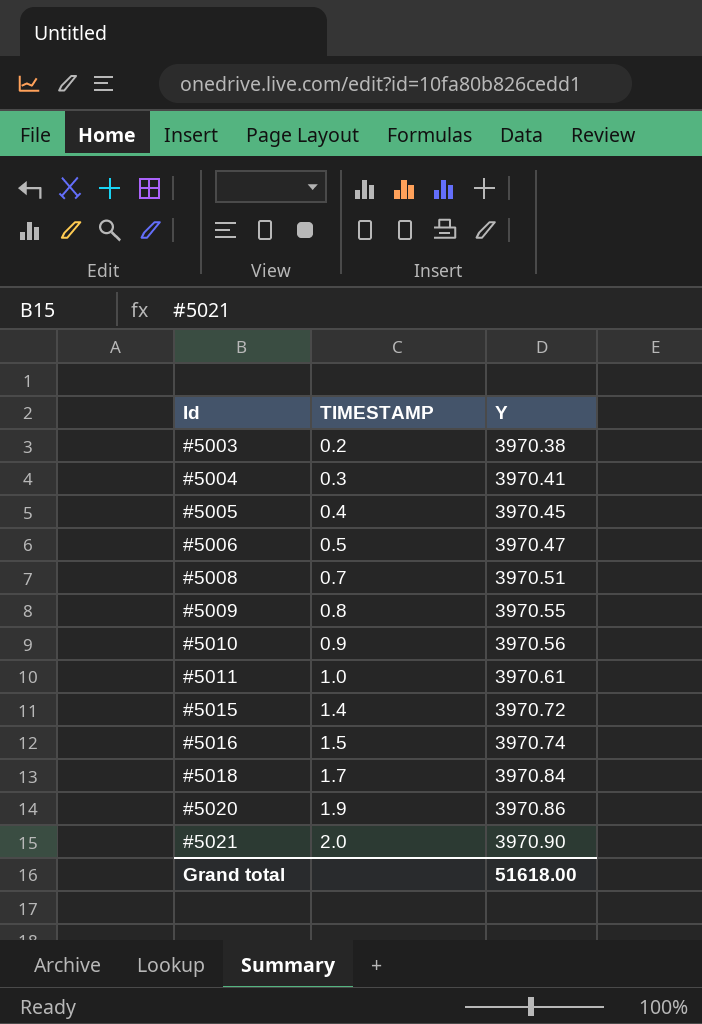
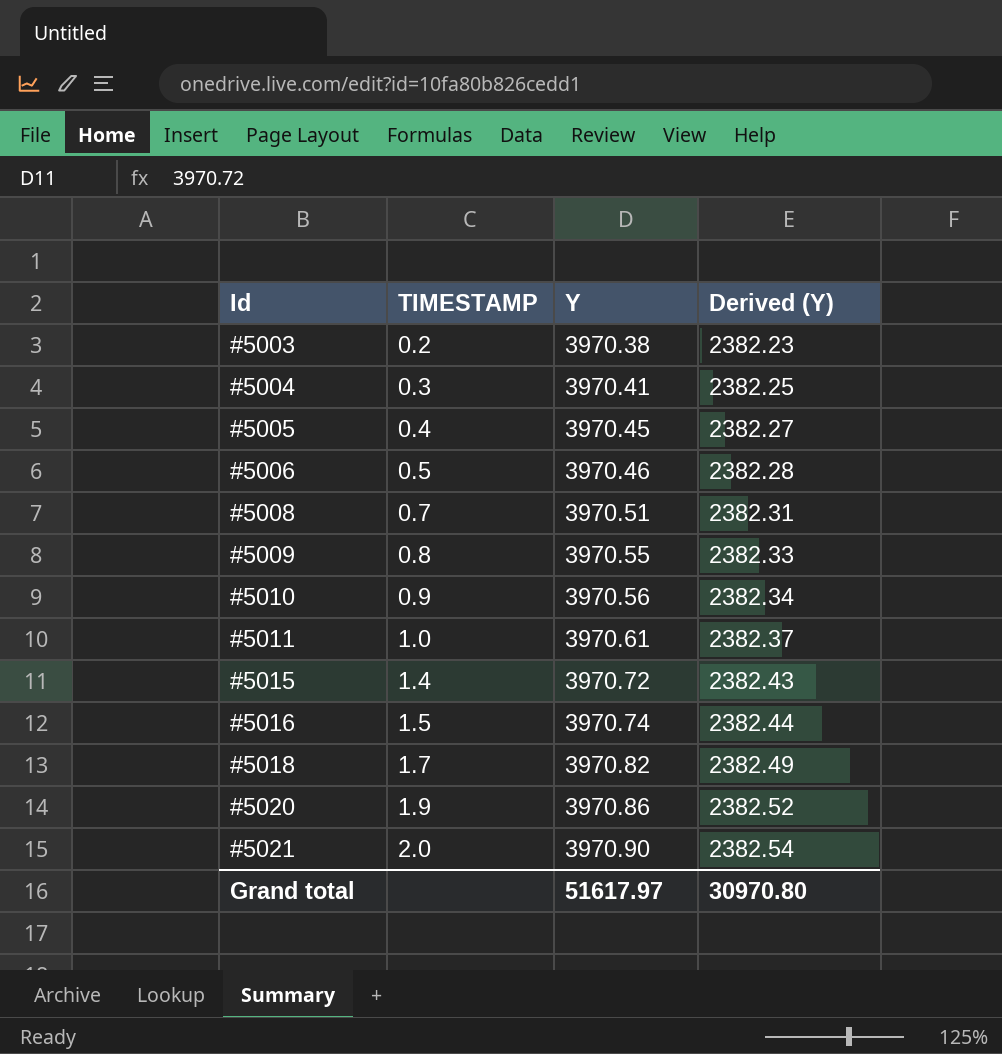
column Derived (Y) | formula: none -> [Y] * 0.6
#5006 | Y: 3970.47 -> 3970.46
#5018 | Y: 3970.84 -> 3970.82
Grand total | Y: 51618.00 -> 51617.97

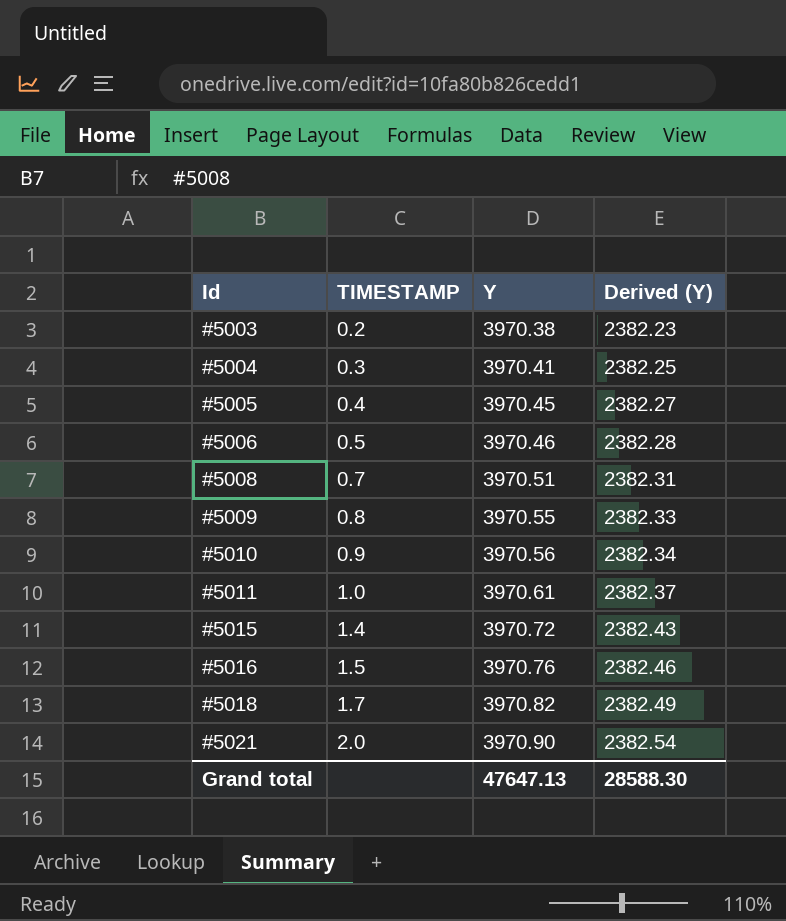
row #5020: 1.9 | 3970.86 | 2382.52 -> none
#5016 | Y: 3970.74 -> 3970.76
#5016 | Derived (Y): 2382.44 -> 2382.46
Grand total | Y: 51617.97 -> 47647.13
Grand total | Derived (Y): 30970.80 -> 28588.30

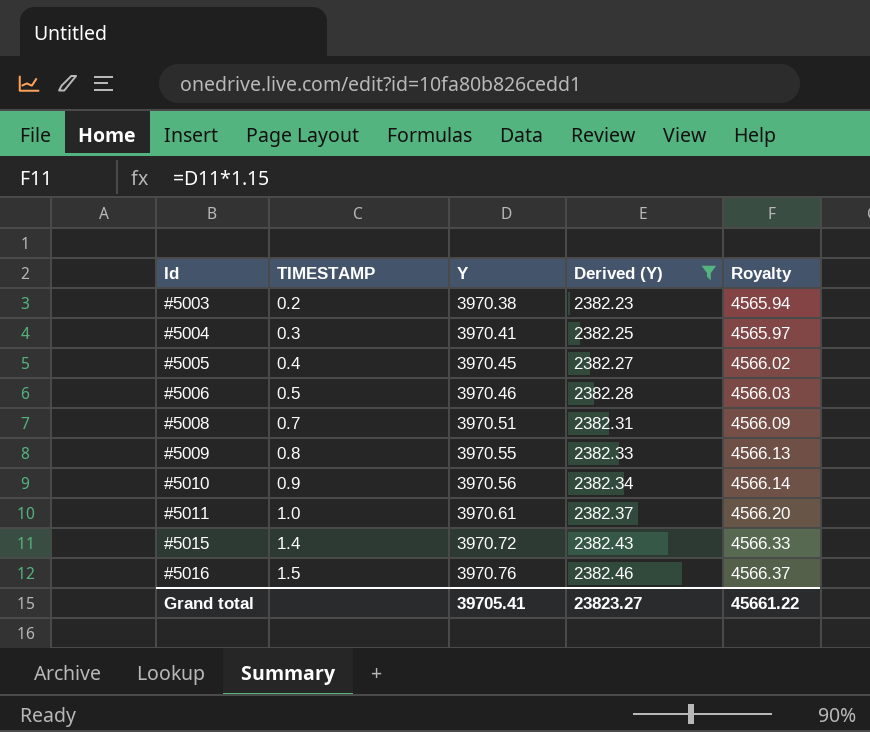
filter: none -> Derived (Y) <= 2382.46
column Royalty | formula: none -> [Y] * 1.15
Grand total | Y: 47647.13 -> 39705.41
Grand total | Derived (Y): 28588.30 -> 23823.27

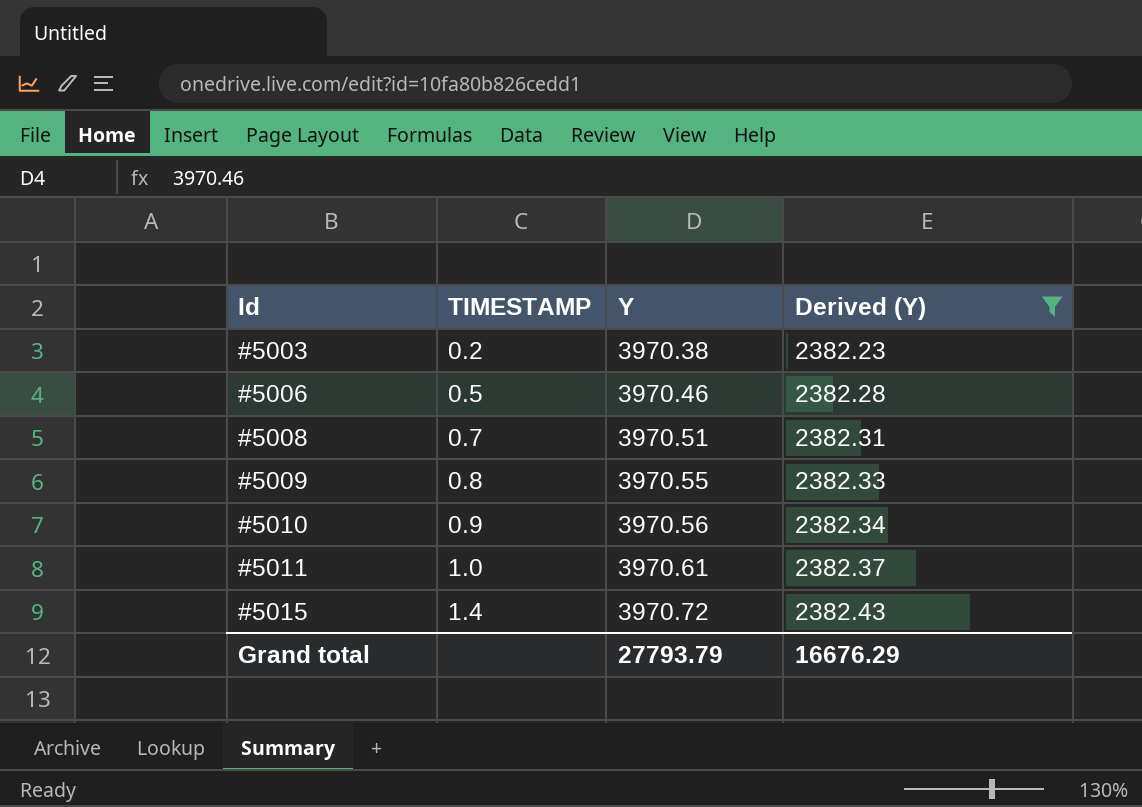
column Royalty | formula: [Y] * 1.15 -> none
row #5004: 0.3 | 3970.41 | 2382.25 | 4565.97 -> none
row #5005: 0.4 | 3970.45 | 2382.27 | 4566.02 -> none
row #5016: 1.5 | 3970.76 | 2382.46 | 4566.37 -> none
Grand total | Y: 39705.41 -> 27793.79
Grand total | Derived (Y): 23823.27 -> 16676.29

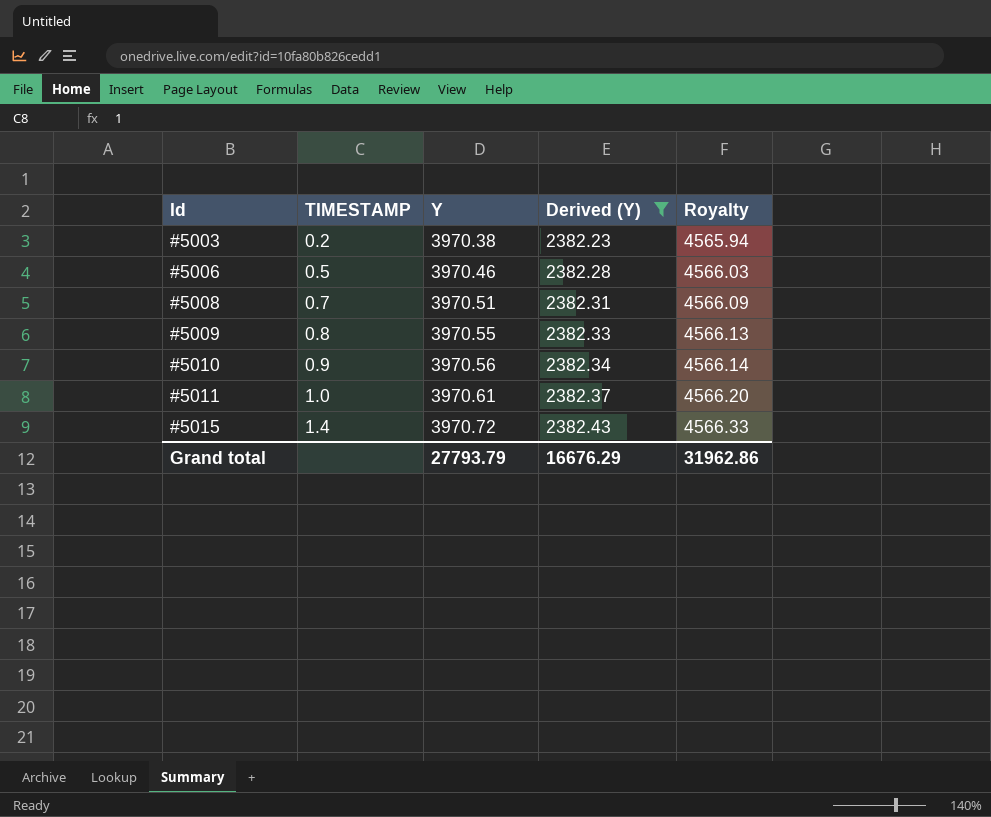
column Royalty | formula: none -> [Y] * 1.15

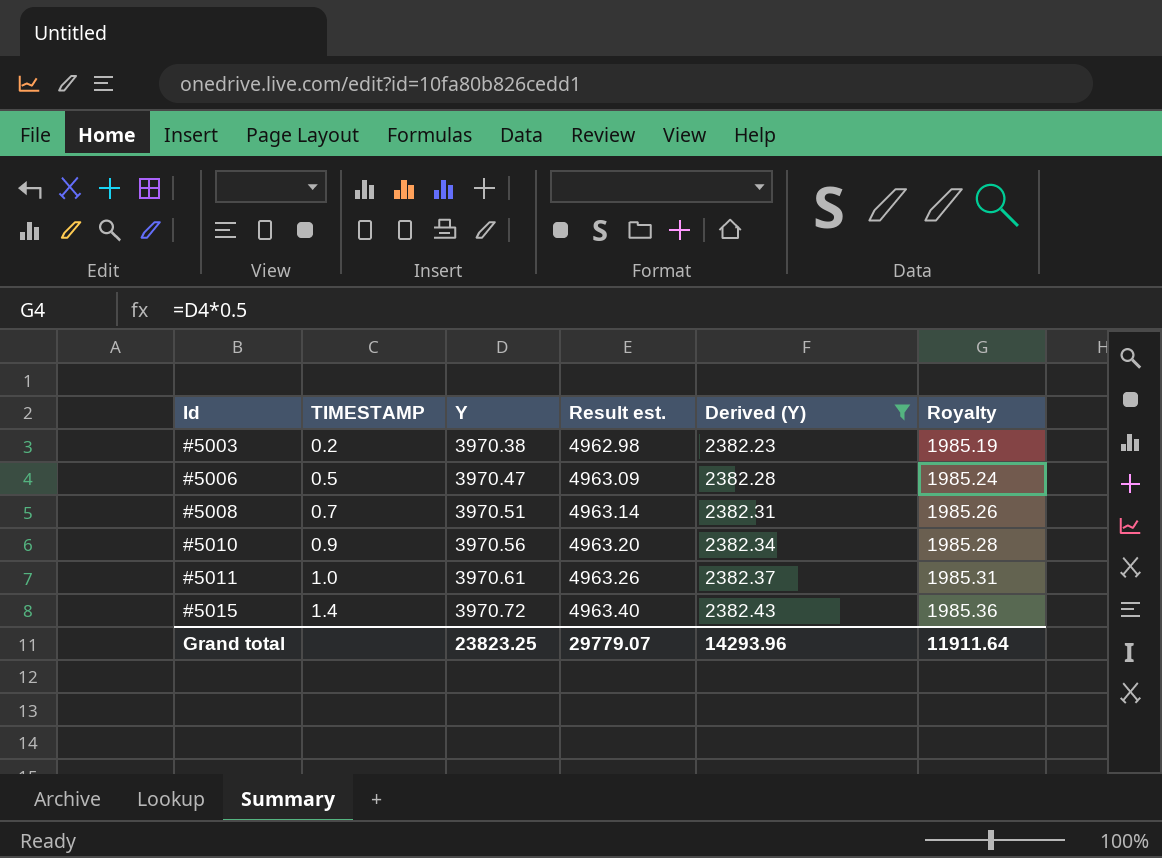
column Result est. | formula: none -> [Y] * 1.25
column Royalty | formula: [Y] * 1.15 -> [Y] * 0.5
row #5009: 0.8 | 3970.55 | 2382.33 | 4566.13 -> none
#5006 | Y: 3970.46 -> 3970.47
Grand total | Y: 27793.79 -> 23823.25
Grand total | Derived (Y): 16676.29 -> 14293.96
Grand total | Royalty: 31962.86 -> 11911.64

